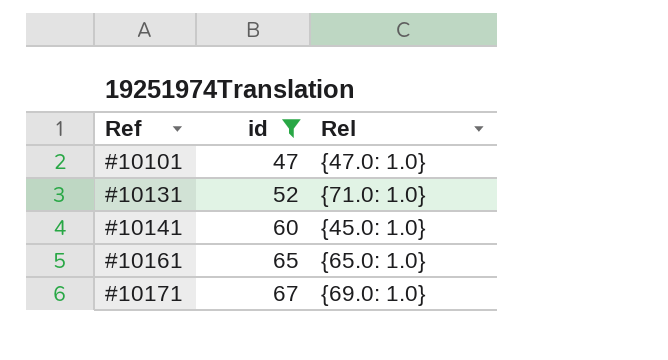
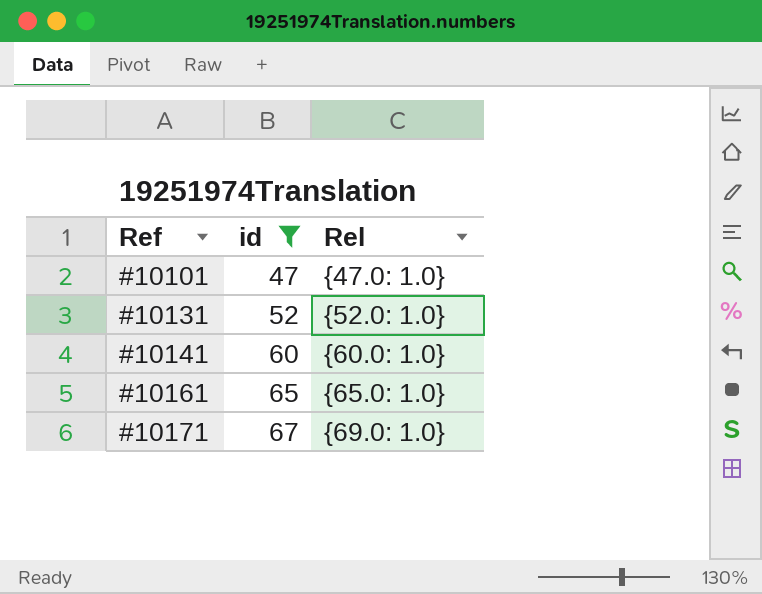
#10131 | Rel: {71.0: 1.0} -> {52.0: 1.0}
#10141 | Rel: {45.0: 1.0} -> {60.0: 1.0}

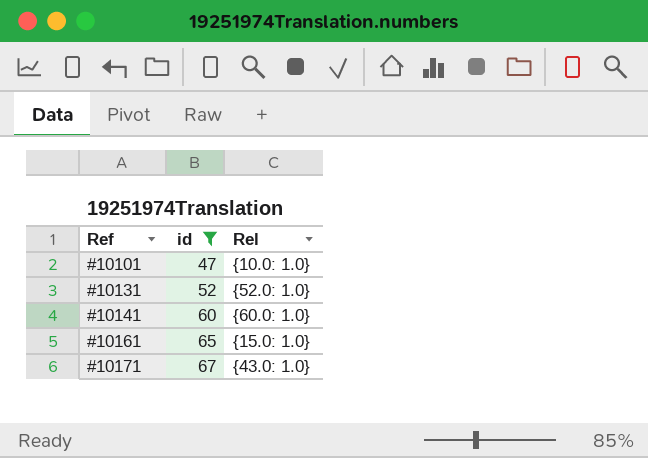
#10101 | Rel: {47.0: 1.0} -> {10.0: 1.0}
#10161 | Rel: {65.0: 1.0} -> {15.0: 1.0}
#10171 | Rel: {69.0: 1.0} -> {43.0: 1.0}

